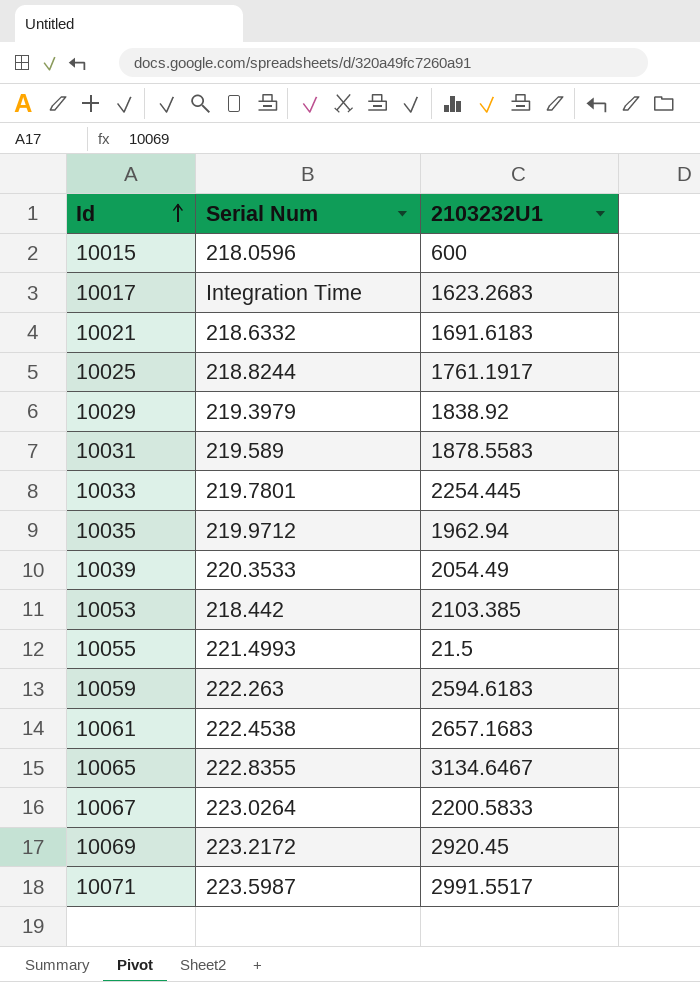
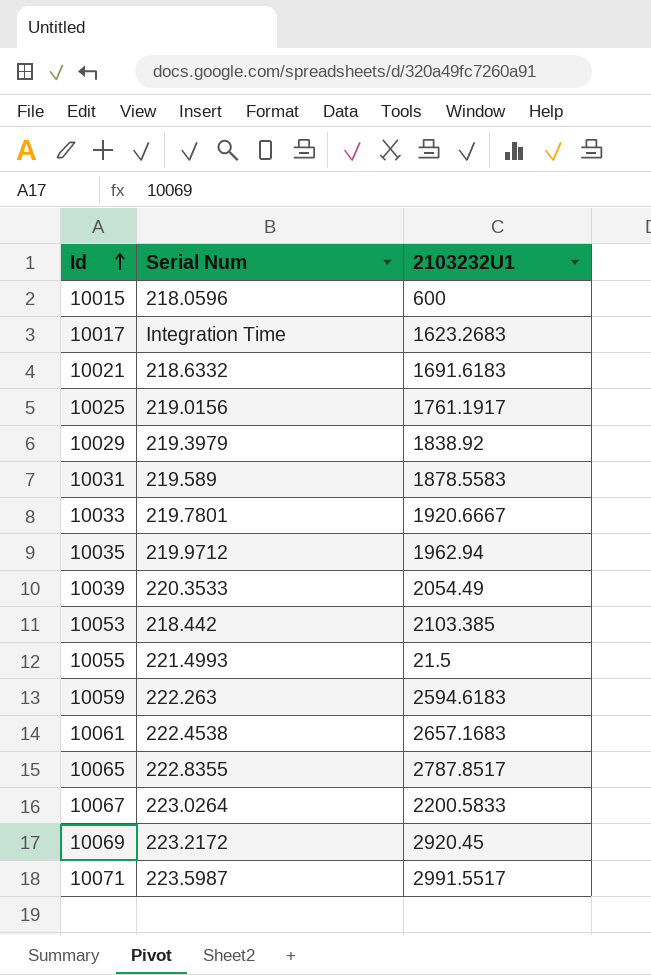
10025 | Serial Num: 218.8244 -> 219.0156
10033 | 2103232U1: 2254.445 -> 1920.6667
10065 | 2103232U1: 3134.6467 -> 2787.8517

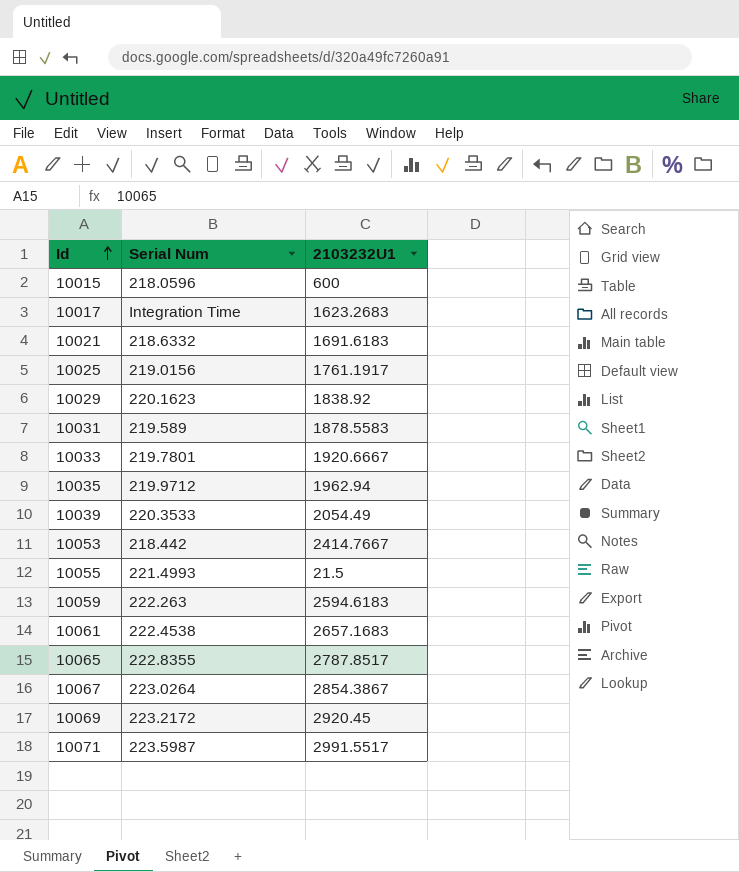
10029 | Serial Num: 219.3979 -> 220.1623
10053 | 2103232U1: 2103.385 -> 2414.7667
10067 | 2103232U1: 2200.5833 -> 2854.3867

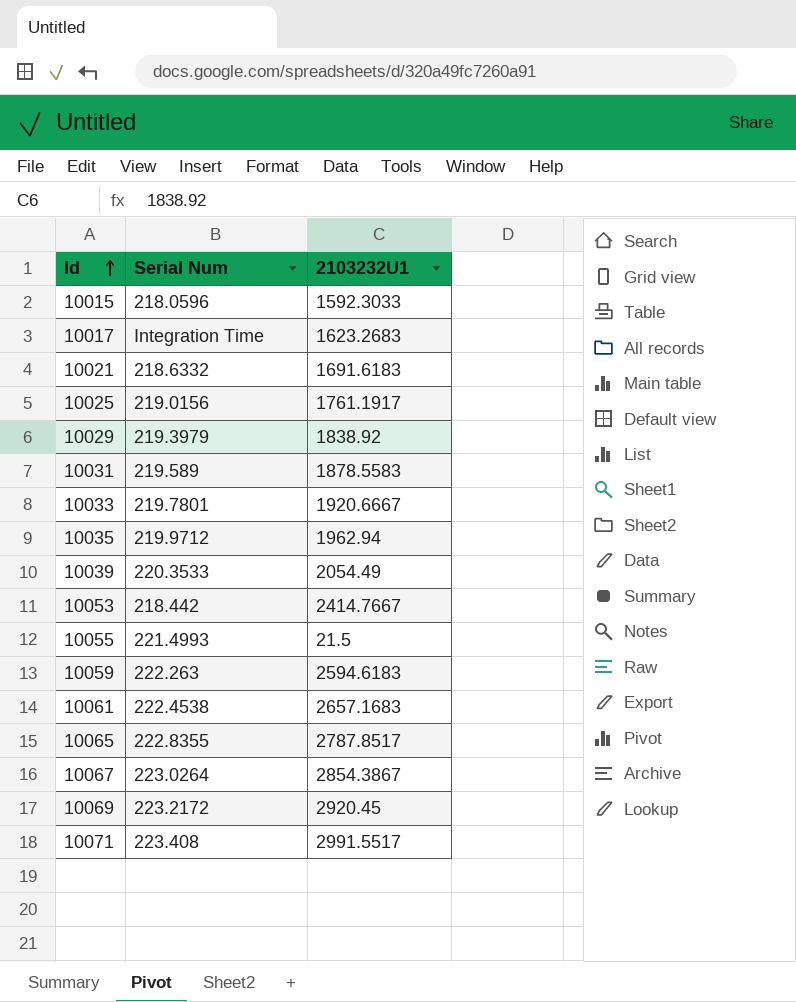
10015 | 2103232U1: 600 -> 1592.3033
10029 | Serial Num: 220.1623 -> 219.3979
10071 | Serial Num: 223.5987 -> 223.408

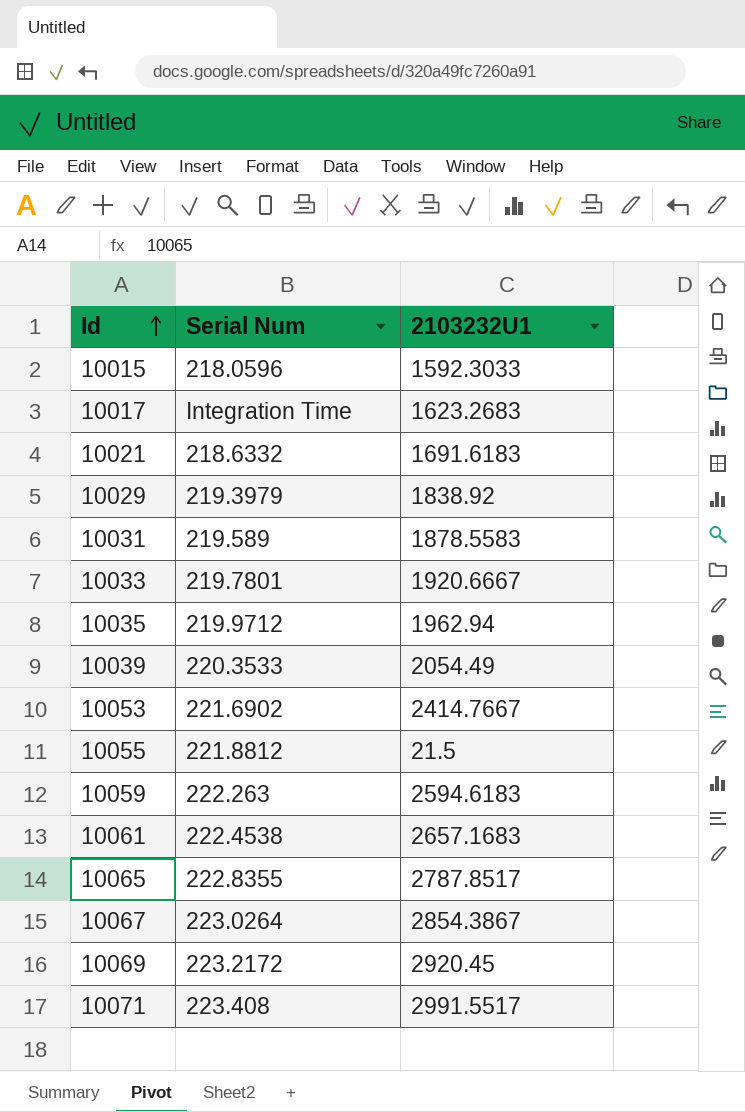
row 10025: 219.0156 | 1761.1917 -> none
10053 | Serial Num: 218.442 -> 221.6902
10055 | Serial Num: 221.4993 -> 221.8812

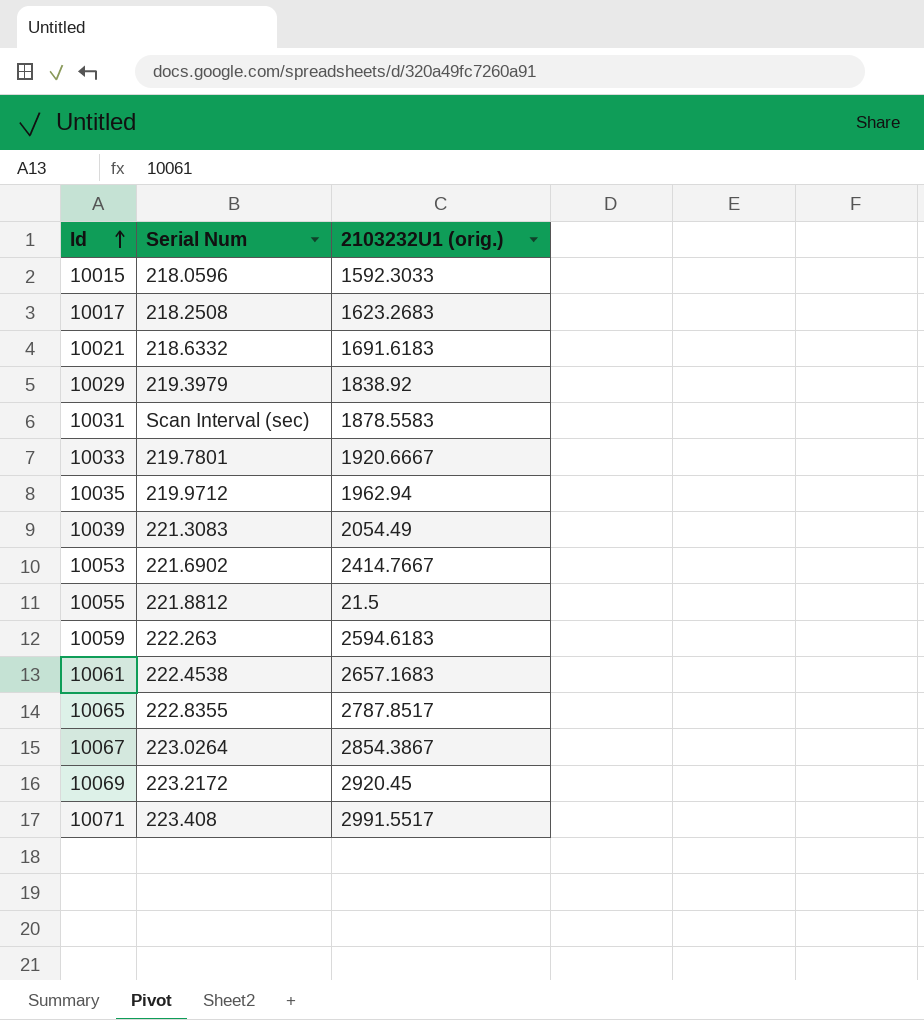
column name: 2103232U1 -> 2103232U1 (orig.)
10017 | Serial Num: Integration Time -> 218.2508
10031 | Serial Num: 219.589 -> Scan Interval (sec)
10039 | Serial Num: 220.3533 -> 221.3083

